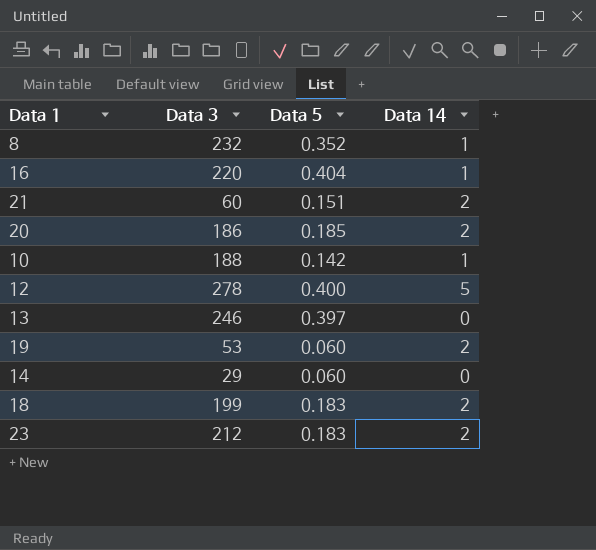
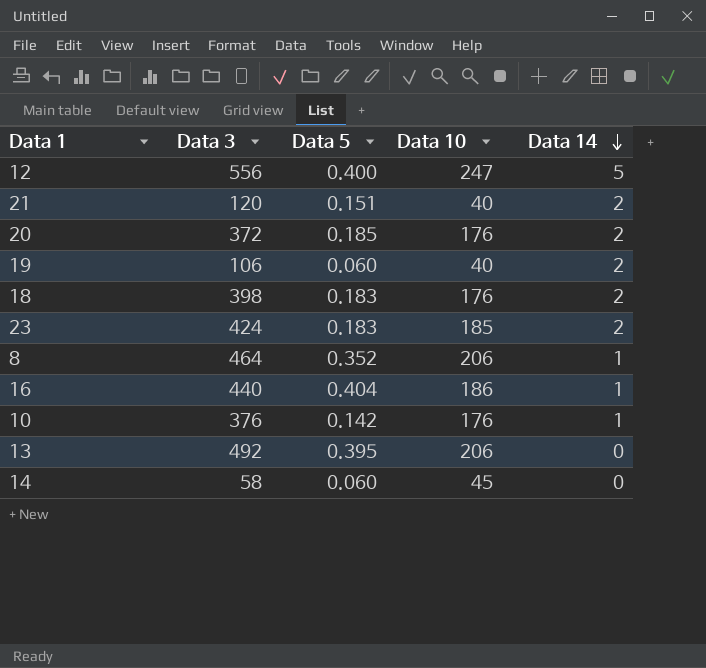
row order: none -> Data 14 descending
column Data 10 | position: none -> 4
12 | Data 3: 278 -> 556
21 | Data 3: 60 -> 120
20 | Data 3: 186 -> 372
19 | Data 3: 53 -> 106
18 | Data 3: 199 -> 398
23 | Data 3: 212 -> 424
8 | Data 3: 232 -> 464
16 | Data 3: 220 -> 440
10 | Data 3: 188 -> 376
13 | Data 3: 246 -> 492
13 | Data 5: 0.397 -> 0.395
14 | Data 3: 29 -> 58

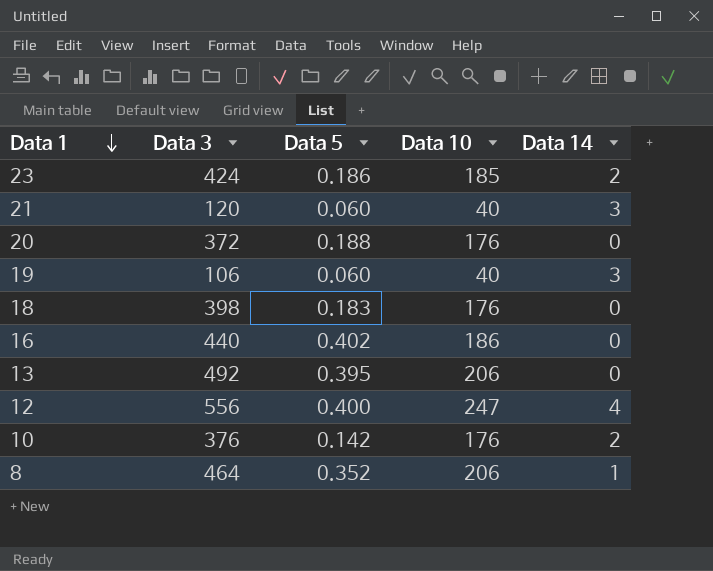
row order: Data 14 descending -> Data 1 descending
row 14: 58 | 0.060 | 45 | 0 -> none
23 | Data 5: 0.183 -> 0.186
21 | Data 5: 0.151 -> 0.060
21 | Data 14: 2 -> 3
20 | Data 5: 0.185 -> 0.188
20 | Data 14: 2 -> 0
19 | Data 14: 2 -> 3
18 | Data 14: 2 -> 0
16 | Data 5: 0.404 -> 0.402
16 | Data 14: 1 -> 0
12 | Data 14: 5 -> 4
10 | Data 14: 1 -> 2

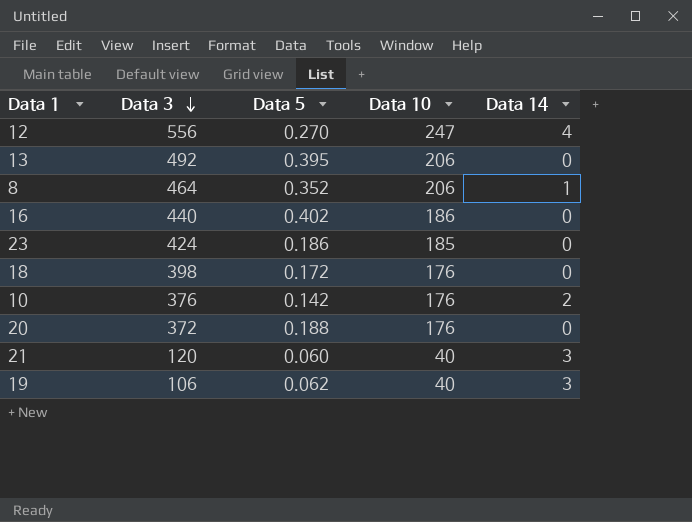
row order: Data 1 descending -> Data 3 descending
12 | Data 5: 0.400 -> 0.270
23 | Data 14: 2 -> 0
18 | Data 5: 0.183 -> 0.172
19 | Data 5: 0.060 -> 0.062

